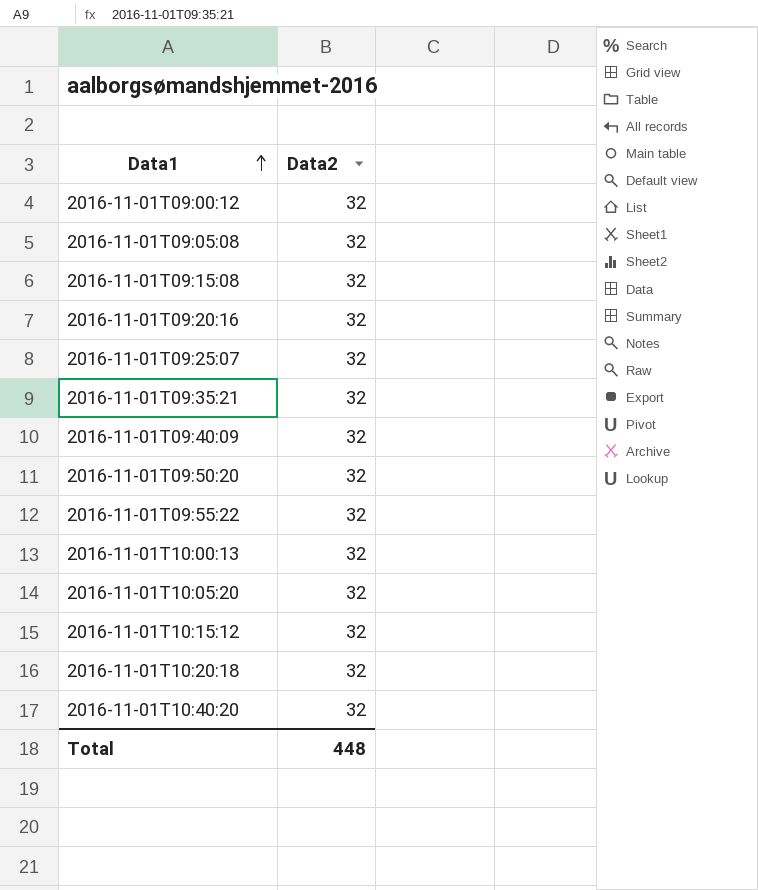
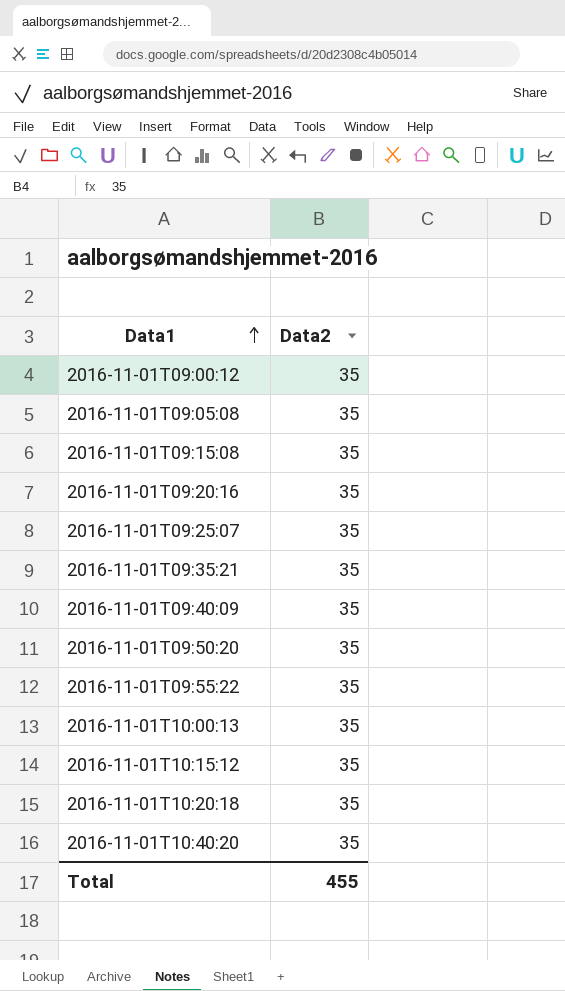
row 2016-11-01T10:05:20: 32 -> none
2016-11-01T09:00:12 | Data2: 32 -> 35
2016-11-01T09:05:08 | Data2: 32 -> 35
2016-11-01T09:15:08 | Data2: 32 -> 35
2016-11-01T09:20:16 | Data2: 32 -> 35
2016-11-01T09:25:07 | Data2: 32 -> 35
2016-11-01T09:35:21 | Data2: 32 -> 35
2016-11-01T09:40:09 | Data2: 32 -> 35
2016-11-01T09:50:20 | Data2: 32 -> 35
2016-11-01T09:55:22 | Data2: 32 -> 35
2016-11-01T10:00:13 | Data2: 32 -> 35
2016-11-01T10:15:12 | Data2: 32 -> 35
2016-11-01T10:20:18 | Data2: 32 -> 35
2016-11-01T10:40:20 | Data2: 32 -> 35
Total | Data2: 448 -> 455

